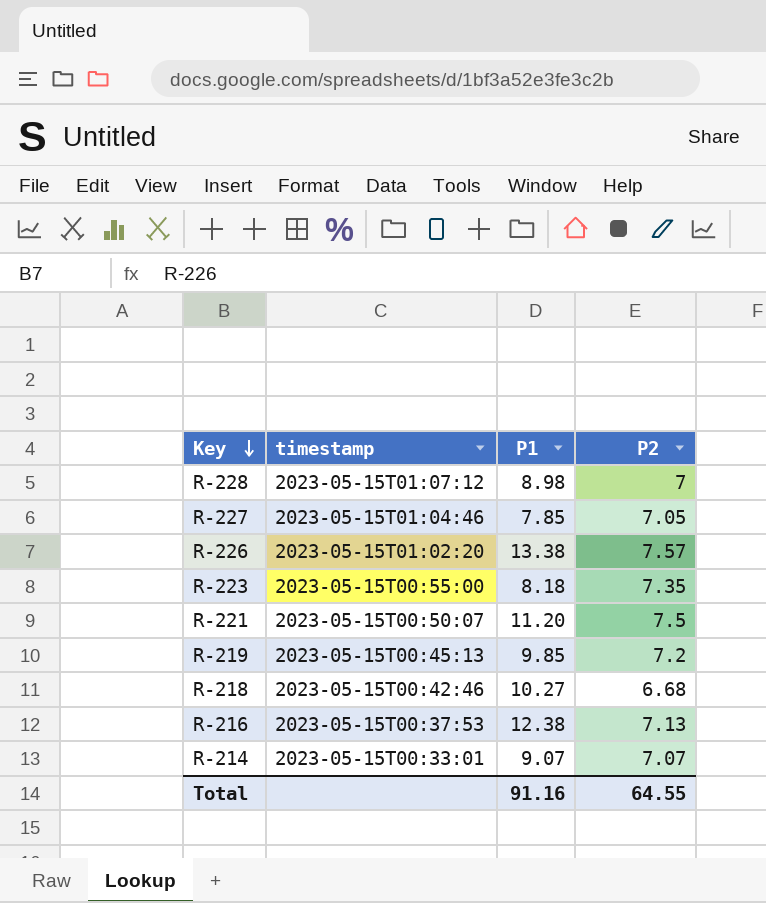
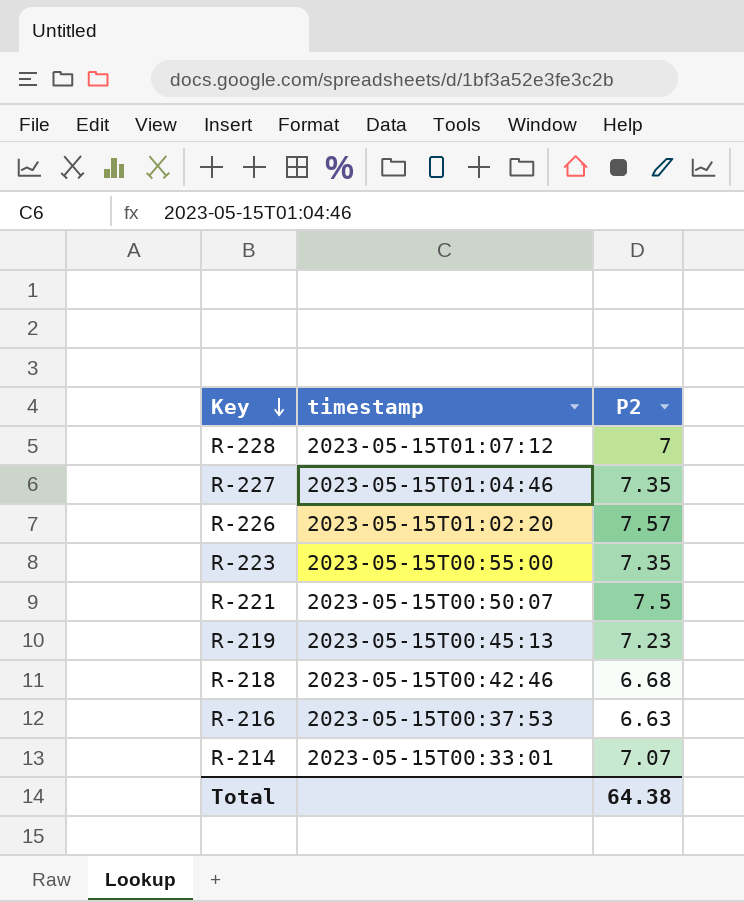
column P1 | position: 3 -> none
R-227 | P2: 7.05 -> 7.35
R-219 | P2: 7.2 -> 7.23
R-216 | P2: 7.13 -> 6.63
Total | P2: 64.55 -> 64.38

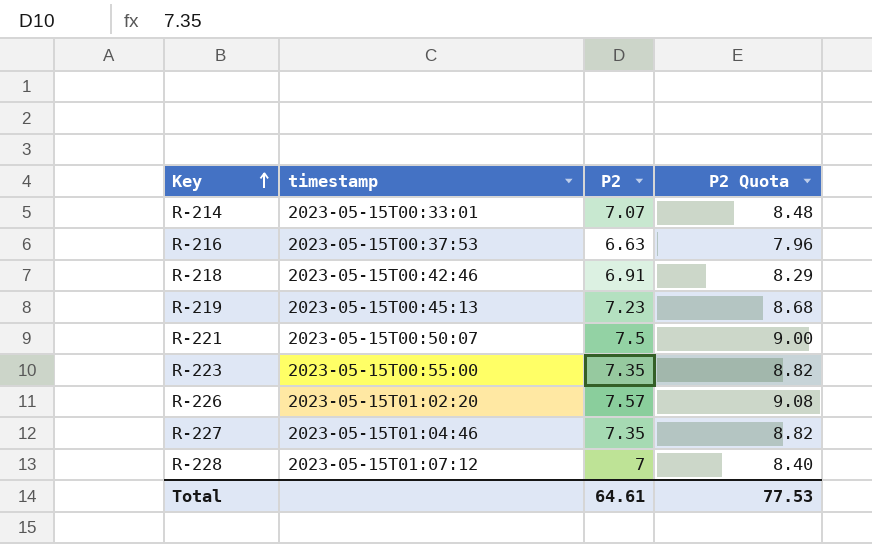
row order: Key descending -> Key ascending
column P2 Quota | formula: none -> [P2] * 1.2
R-218 | P2: 6.68 -> 6.91
Total | P2: 64.38 -> 64.61

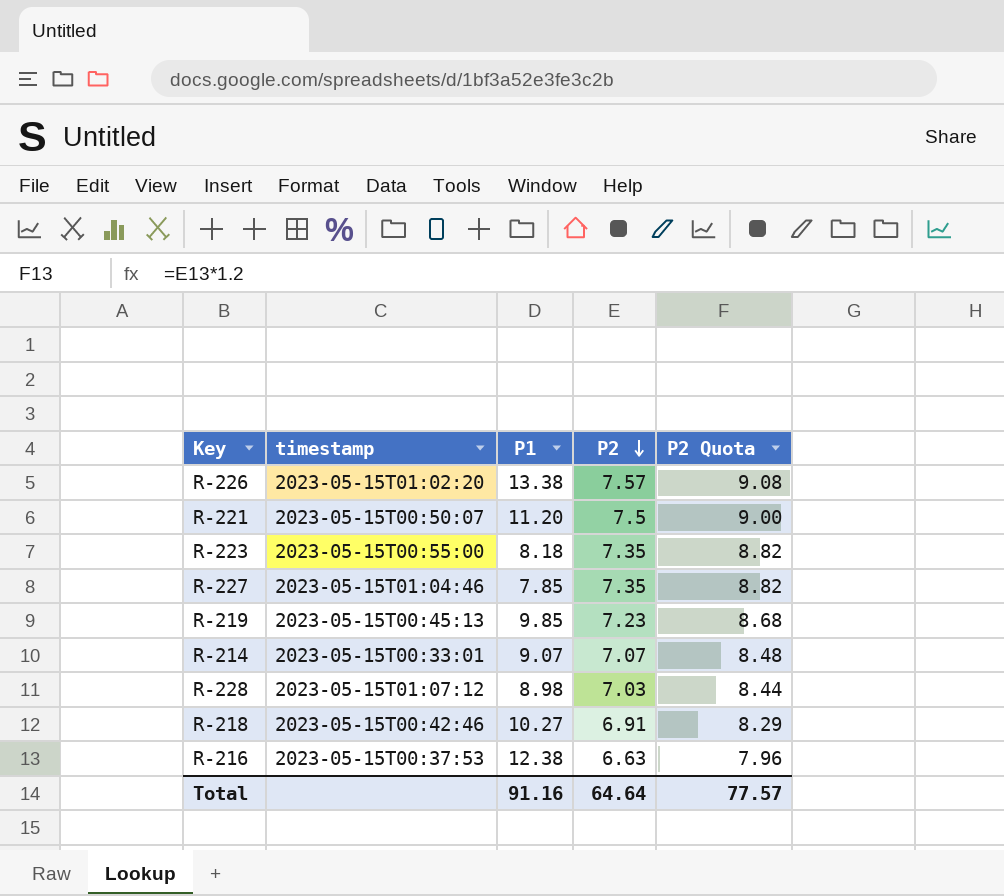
row order: Key ascending -> P2 descending
column P1 | position: none -> 3
R-228 | P2: 7 -> 7.03
R-228 | P2 Quota: 8.40 -> 8.44
Total | P2: 64.61 -> 64.64
Total | P2 Quota: 77.53 -> 77.57

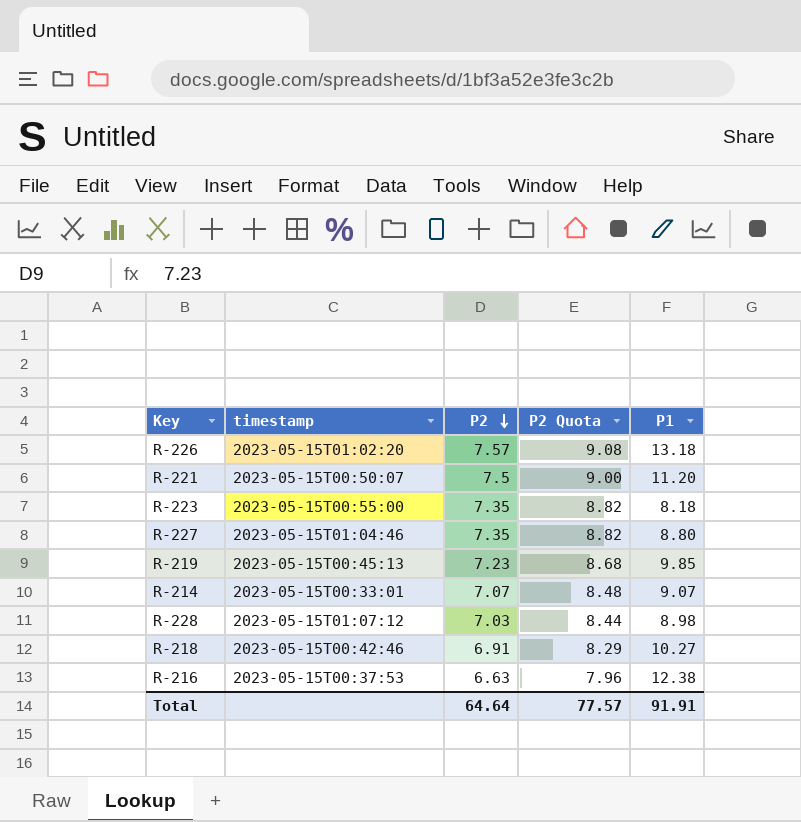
column P1 | position: 3 -> 5
R-226 | P1: 13.38 -> 13.18
R-227 | P1: 7.85 -> 8.80
Total | P1: 91.16 -> 91.91

